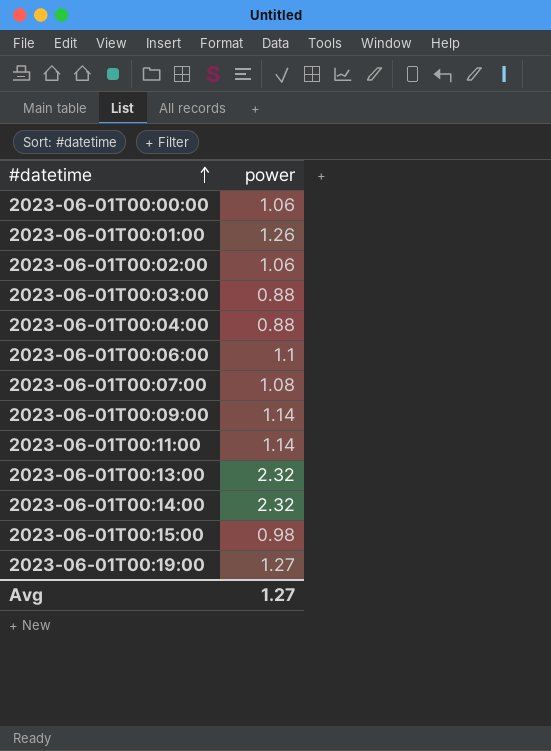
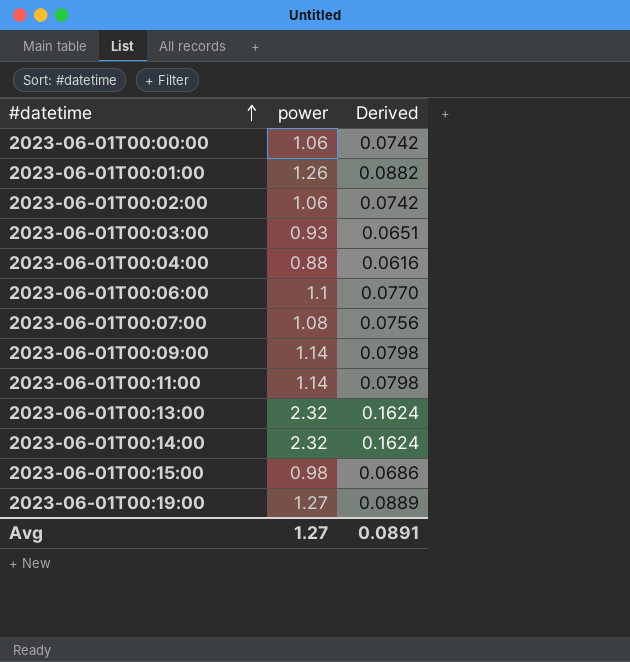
column Derived | formula: none -> [power] * 0.07
2023-06-01T00:03:00 | power: 0.88 -> 0.93

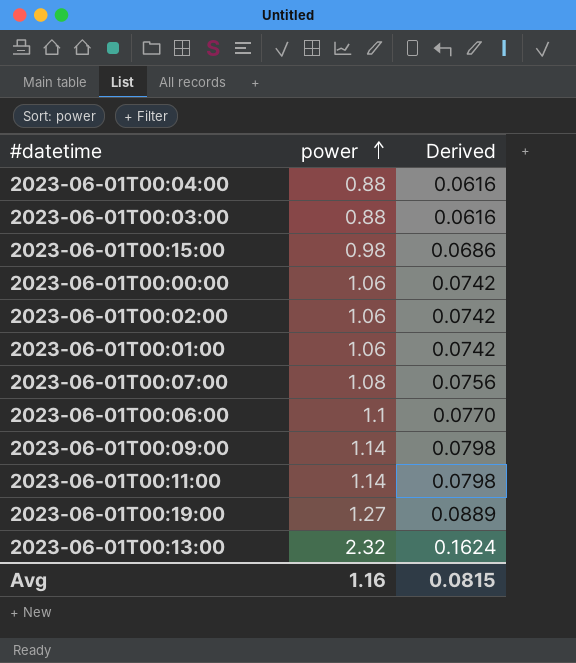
row order: #datetime ascending -> power ascending
row 2023-06-01T00:14:00: 2.32 | 0.1624 -> none
2023-06-01T00:03:00 | power: 0.93 -> 0.88
2023-06-01T00:03:00 | Derived: 0.0651 -> 0.0616
2023-06-01T00:01:00 | power: 1.26 -> 1.06
2023-06-01T00:01:00 | Derived: 0.0882 -> 0.0742
Avg | power: 1.27 -> 1.16
Avg | Derived: 0.0891 -> 0.0815

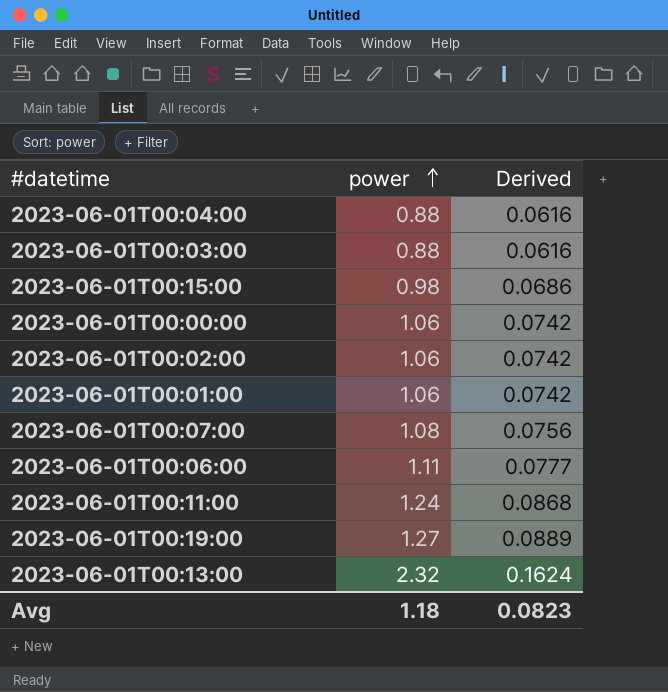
row 2023-06-01T00:09:00: 1.14 | 0.0798 -> none
2023-06-01T00:06:00 | power: 1.1 -> 1.11
2023-06-01T00:06:00 | Derived: 0.0770 -> 0.0777
2023-06-01T00:11:00 | power: 1.14 -> 1.24
2023-06-01T00:11:00 | Derived: 0.0798 -> 0.0868
Avg | power: 1.16 -> 1.18
Avg | Derived: 0.0815 -> 0.0823

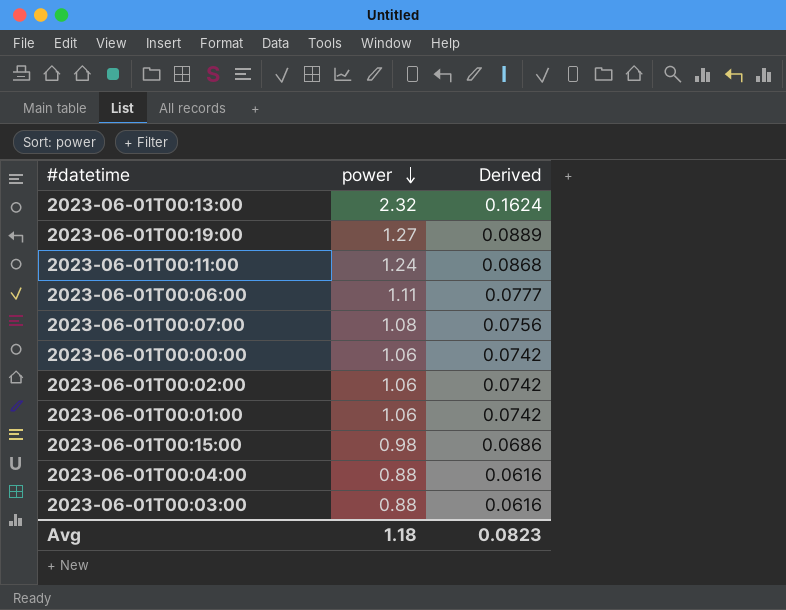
row order: power ascending -> power descending

